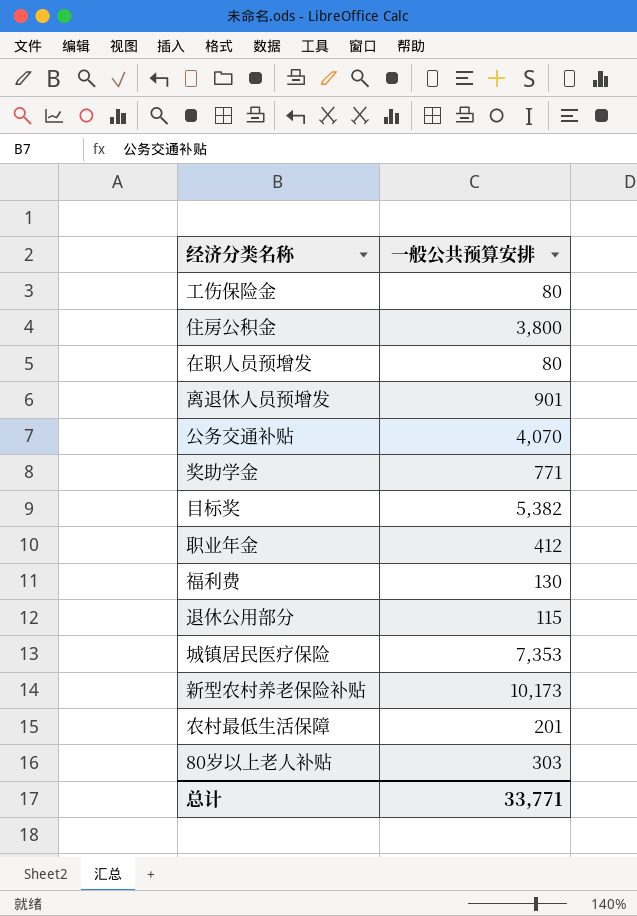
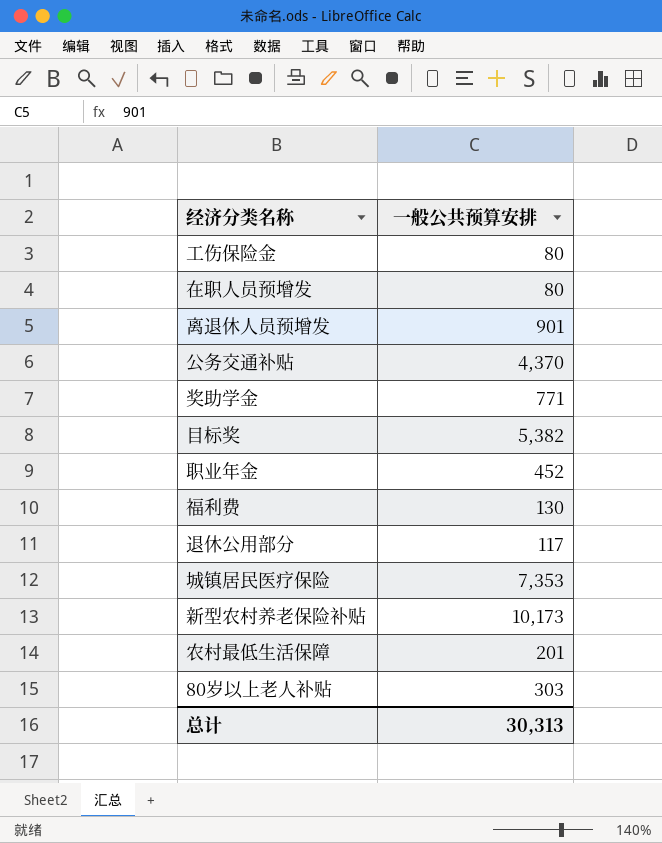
row 住房公积金: 3,800 -> none
公务交通补贴 | 一般公共预算安排: 4,070 -> 4,370
职业年金 | 一般公共预算安排: 412 -> 452
退休公用部分 | 一般公共预算安排: 115 -> 117
总计 | 一般公共预算安排: 33,771 -> 30,313

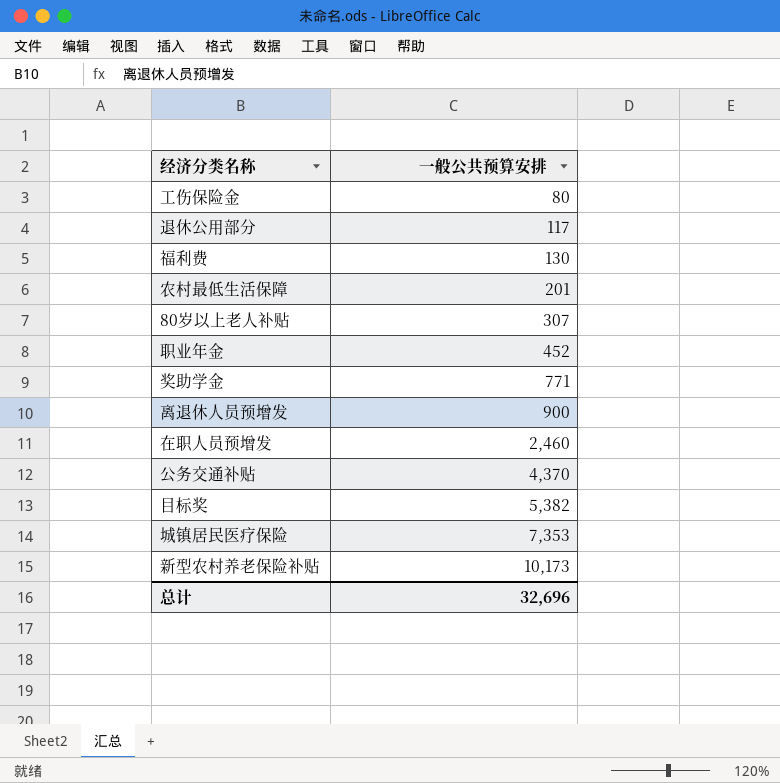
row order: none -> 一般公共预算安排 ascending
80岁以上老人补贴 | 一般公共预算安排: 303 -> 307
离退休人员预增发 | 一般公共预算安排: 901 -> 900
在职人员预增发 | 一般公共预算安排: 80 -> 2,460
总计 | 一般公共预算安排: 30,313 -> 32,696

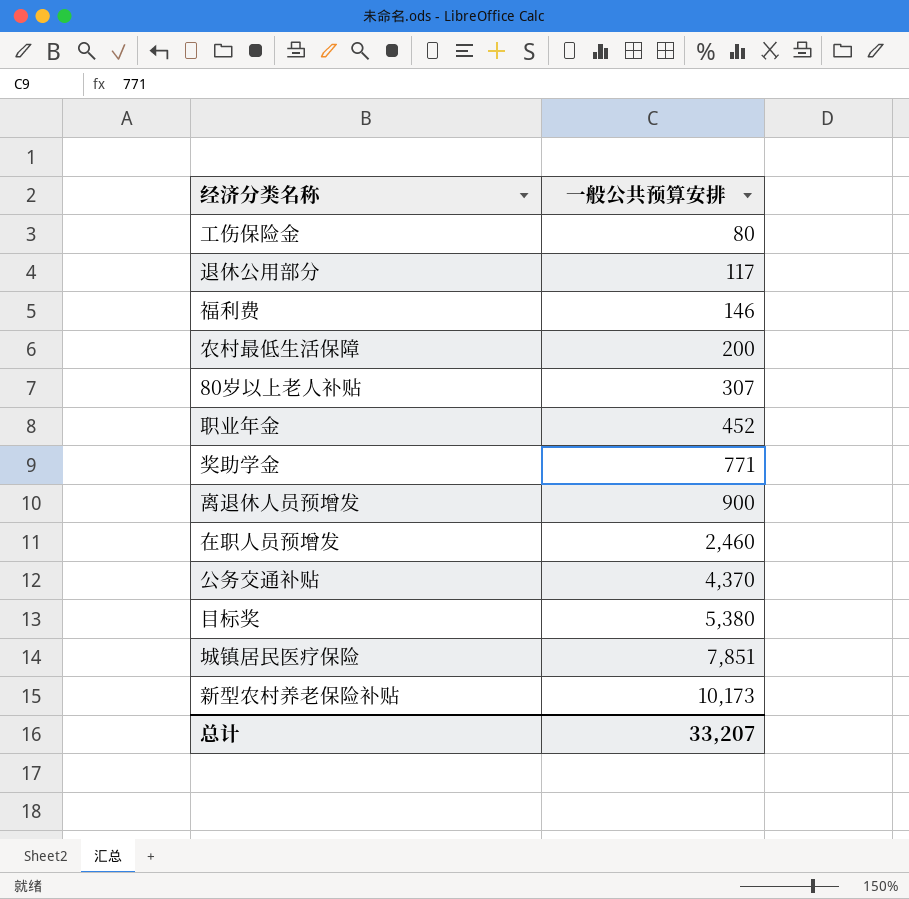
福利费 | 一般公共预算安排: 130 -> 146
农村最低生活保障 | 一般公共预算安排: 201 -> 200
目标奖 | 一般公共预算安排: 5,382 -> 5,380
城镇居民医疗保险 | 一般公共预算安排: 7,353 -> 7,851
总计 | 一般公共预算安排: 32,696 -> 33,207

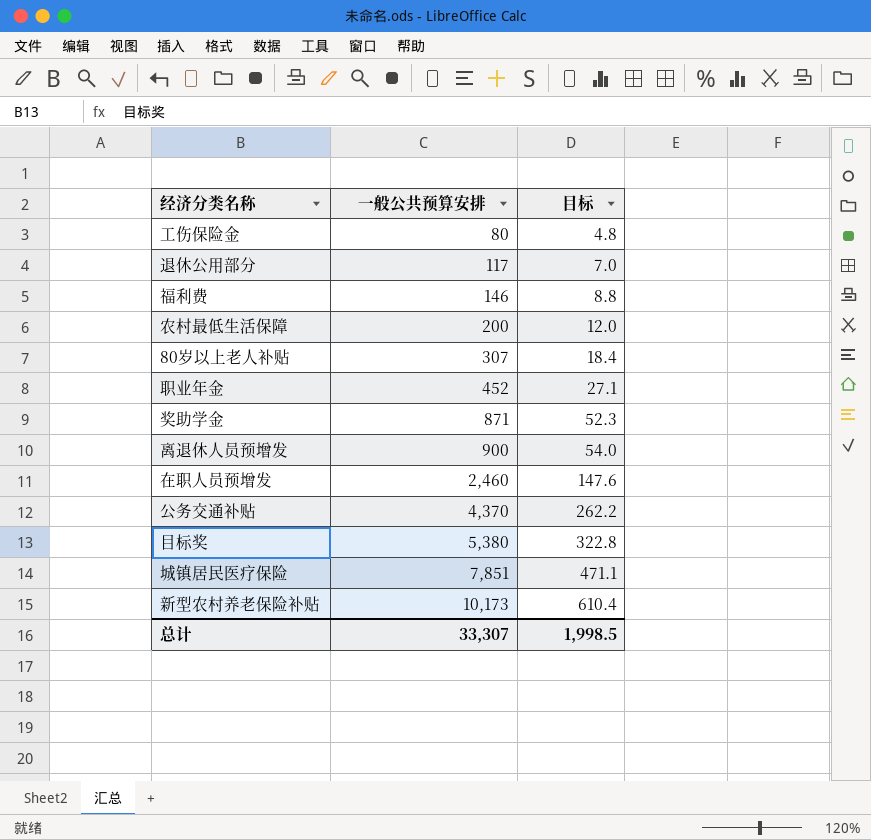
column 目标 | formula: none -> [一般公共预算安排] * 0.06
奖助学金 | 一般公共预算安排: 771 -> 871
总计 | 一般公共预算安排: 33,207 -> 33,307

